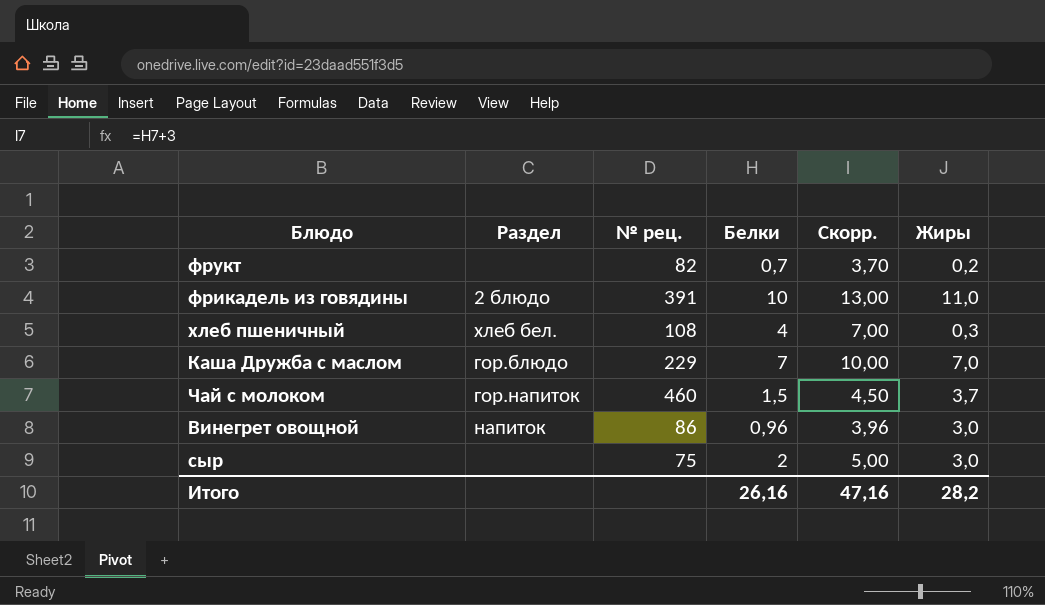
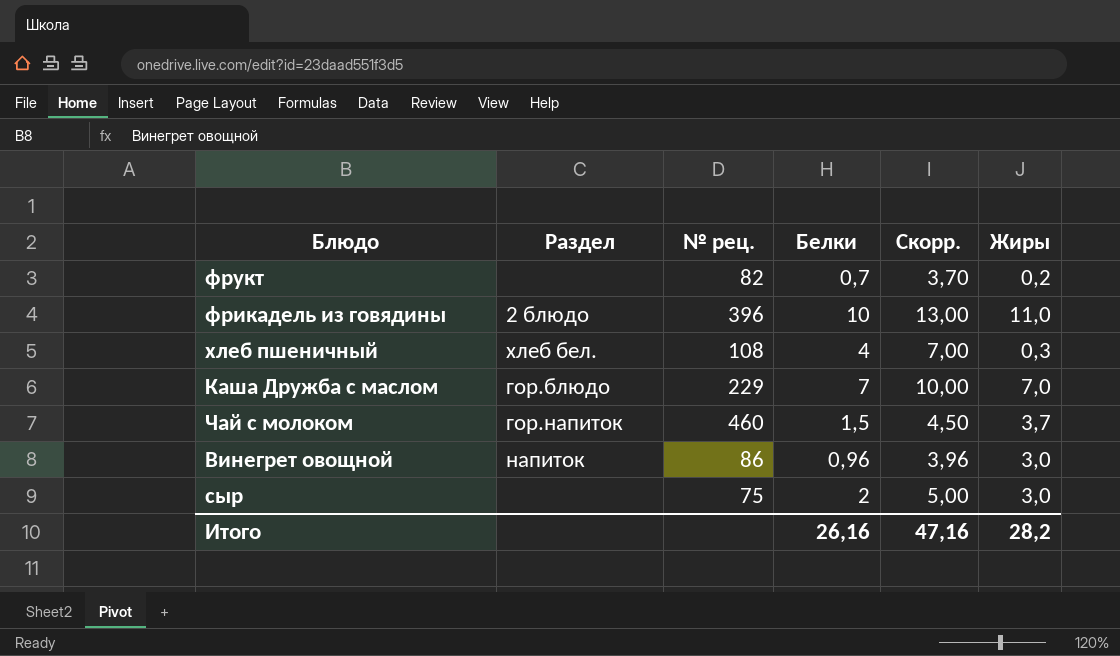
фрикадель из говядины | № рец.: 391 -> 396

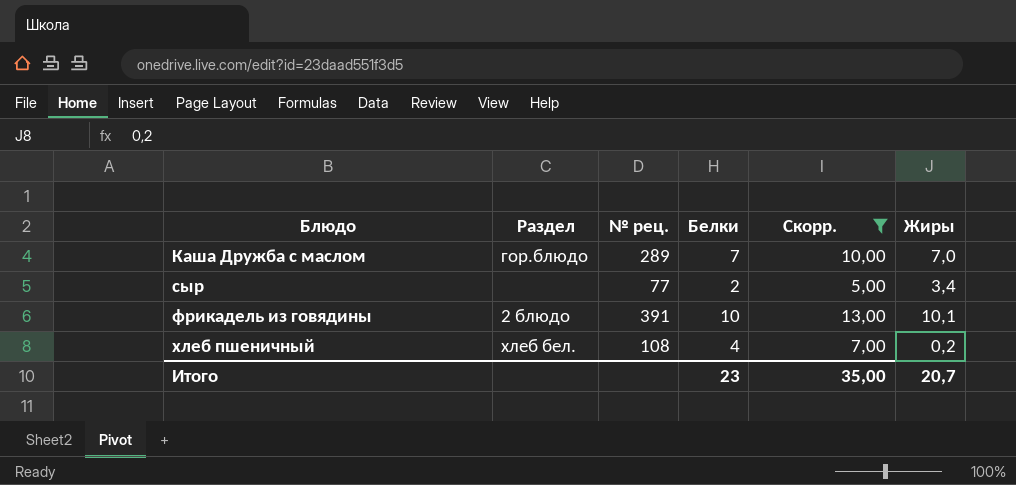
filter: none -> Скорр. >= 5,00
row order: none -> Блюдо ascending
Каша Дружба с маслом | № рец.: 229 -> 289
сыр | № рец.: 75 -> 77
сыр | Жиры: 3,0 -> 3,4
фрикадель из говядины | № рец.: 396 -> 391
фрикадель из говядины | Жиры: 11,0 -> 10,1
хлеб пшеничный | Жиры: 0,3 -> 0,2
Итого | Белки: 26,16 -> 23
Итого | Скорр.: 47,16 -> 35,00
Итого | Жиры: 28,2 -> 20,7

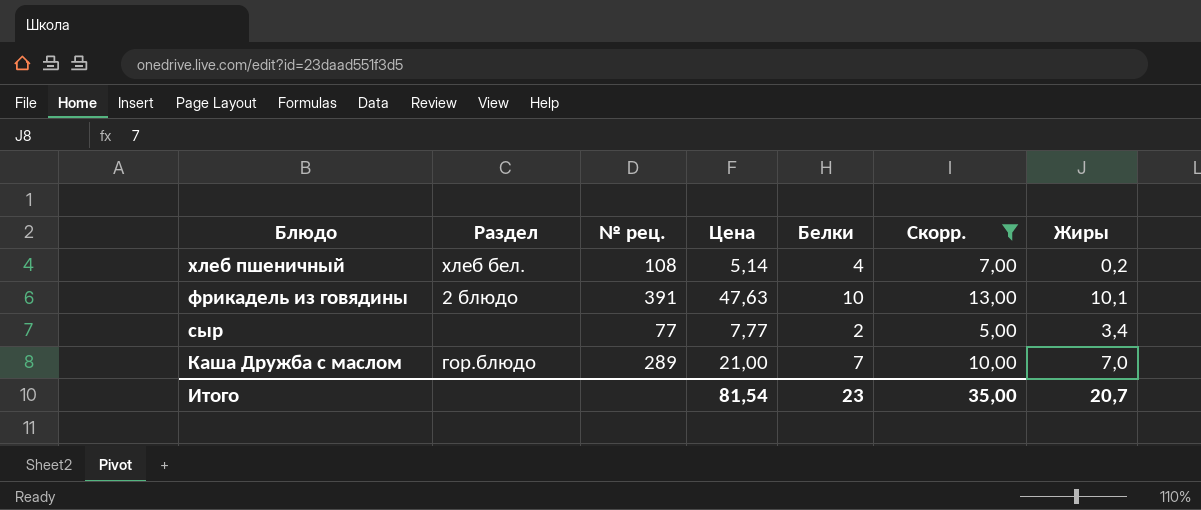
row order: Блюдо ascending -> Блюдо descending
column Цена | position: none -> 4

